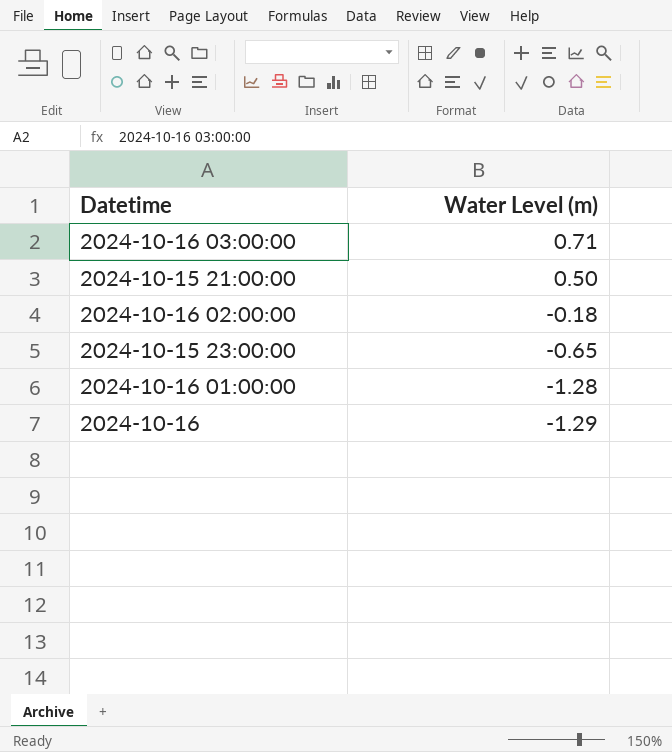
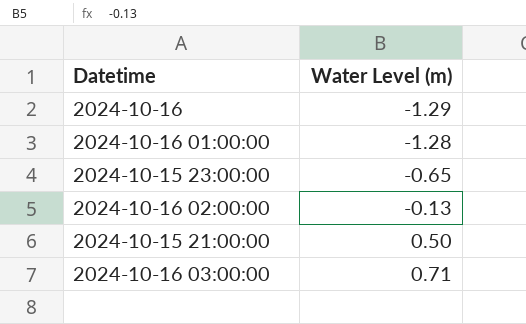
row order: Water Level (m) descending -> Water Level (m) ascending
2024-10-16 02:00:00 | Water Level (m): -0.18 -> -0.13

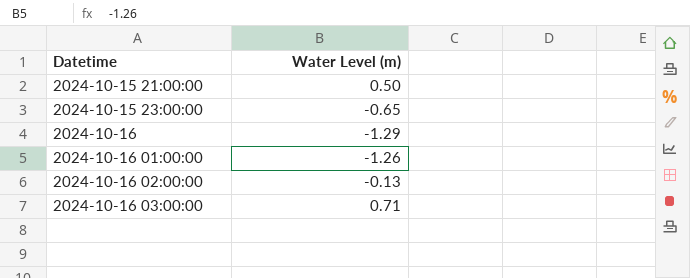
row order: Water Level (m) ascending -> Datetime ascending
2024-10-16 01:00:00 | Water Level (m): -1.28 -> -1.26

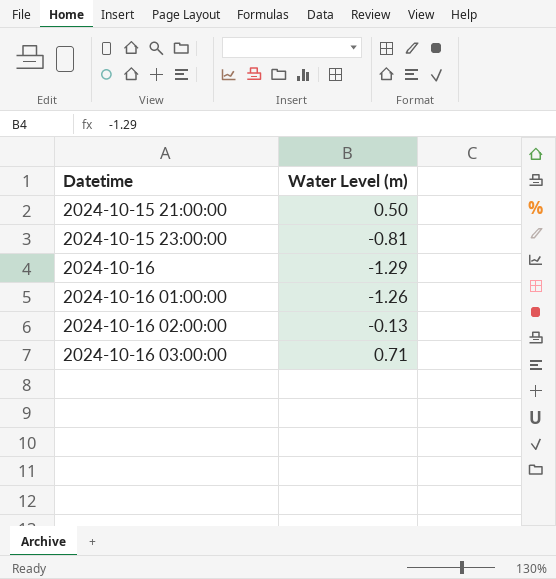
2024-10-15 23:00:00 | Water Level (m): -0.65 -> -0.81

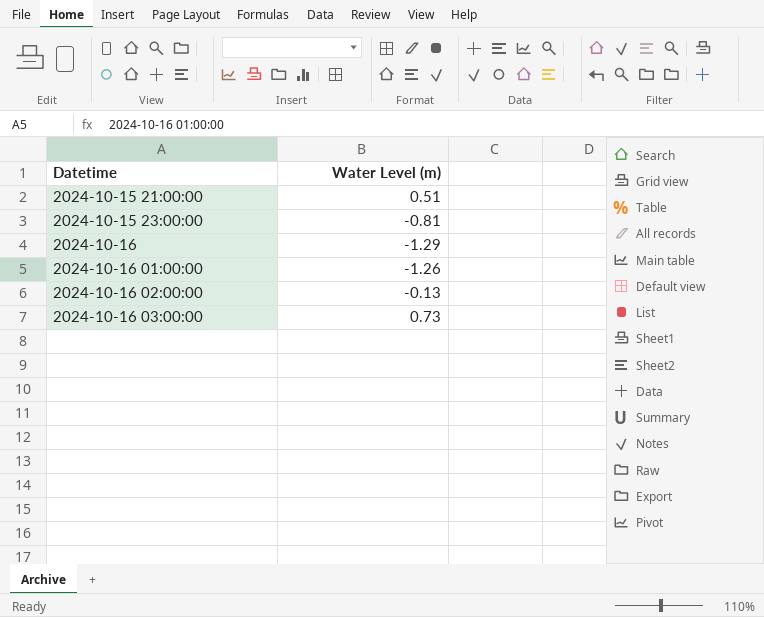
2024-10-15 21:00:00 | Water Level (m): 0.50 -> 0.51
2024-10-16 03:00:00 | Water Level (m): 0.71 -> 0.73

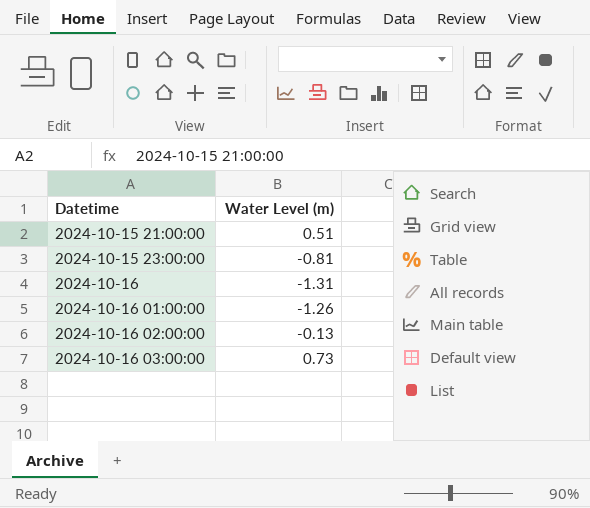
2024-10-16 | Water Level (m): -1.29 -> -1.31

